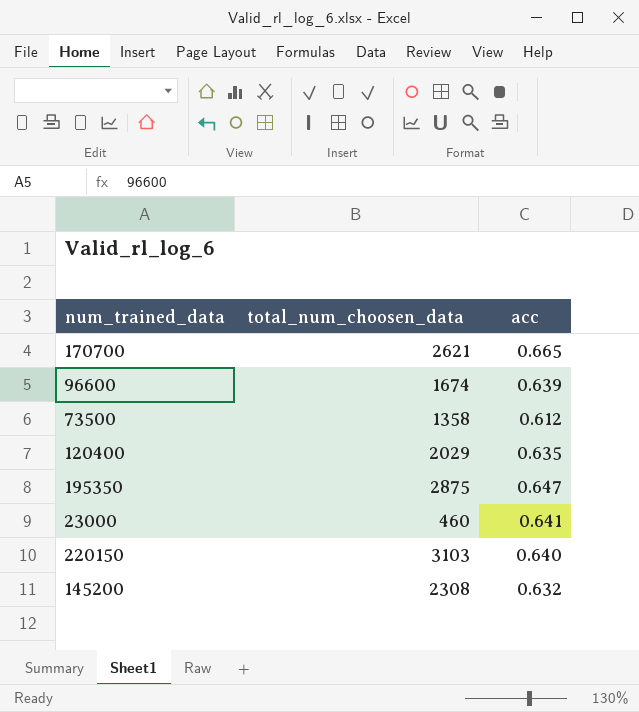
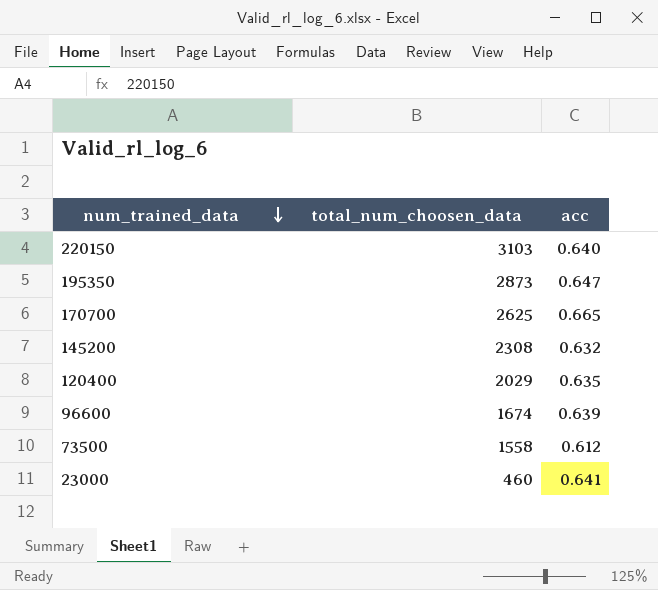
row order: none -> num_trained_data descending
195350 | total_num_choosen_data: 2875 -> 2873
170700 | total_num_choosen_data: 2621 -> 2625
73500 | total_num_choosen_data: 1358 -> 1558

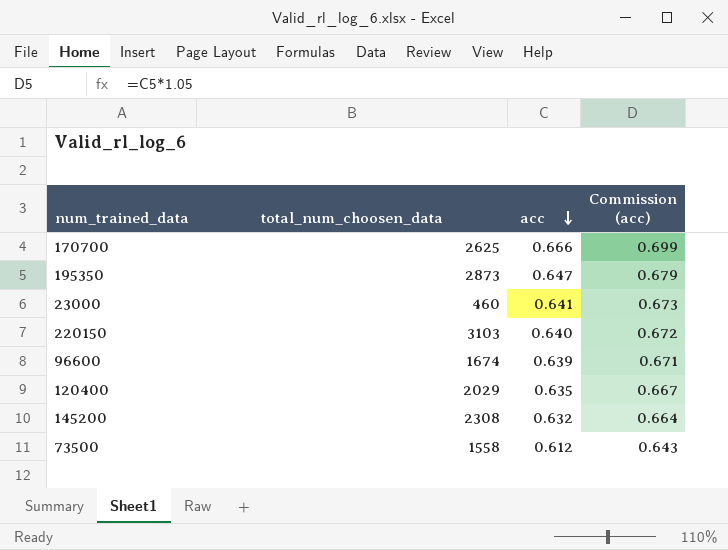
row order: num_trained_data descending -> acc descending
column Commission (acc) | formula: none -> [acc] * 1.05
170700 | acc: 0.665 -> 0.666

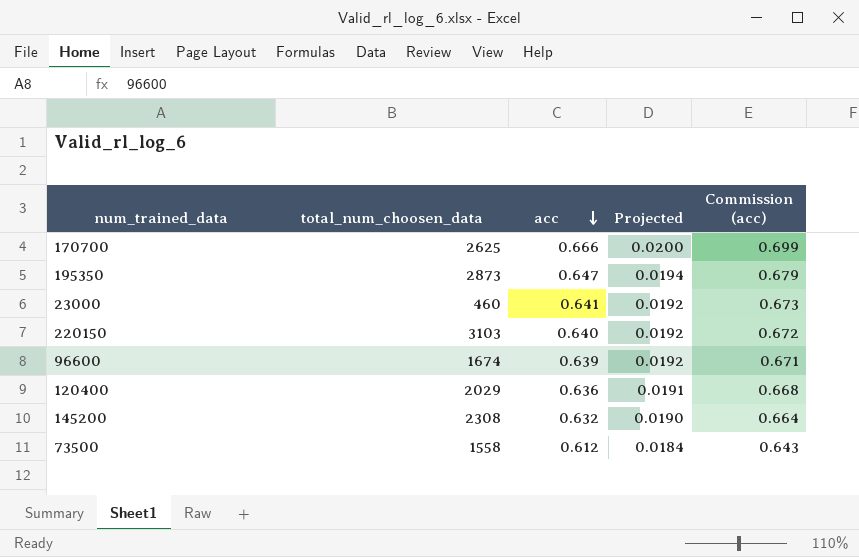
column Projected | formula: none -> [acc] * 0.03
120400 | acc: 0.635 -> 0.636
120400 | Commission (acc): 0.667 -> 0.668

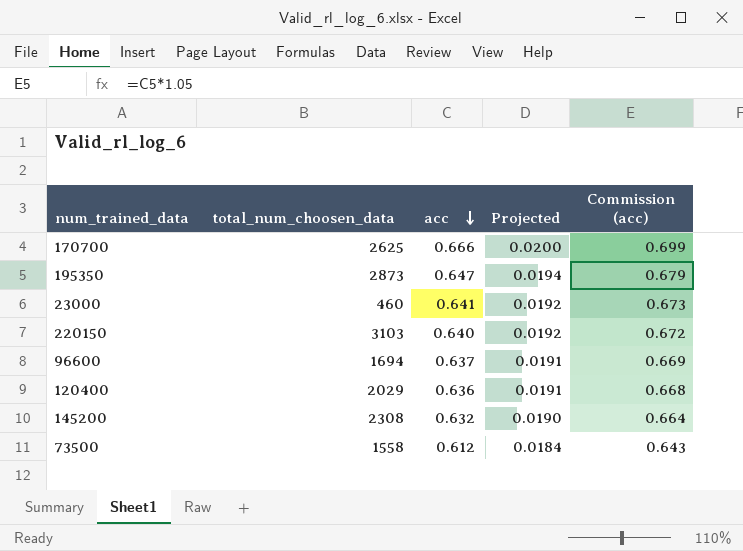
96600 | total_num_choosen_data: 1674 -> 1694
96600 | acc: 0.639 -> 0.637
96600 | Projected: 0.0192 -> 0.0191
96600 | Commission (acc): 0.671 -> 0.669

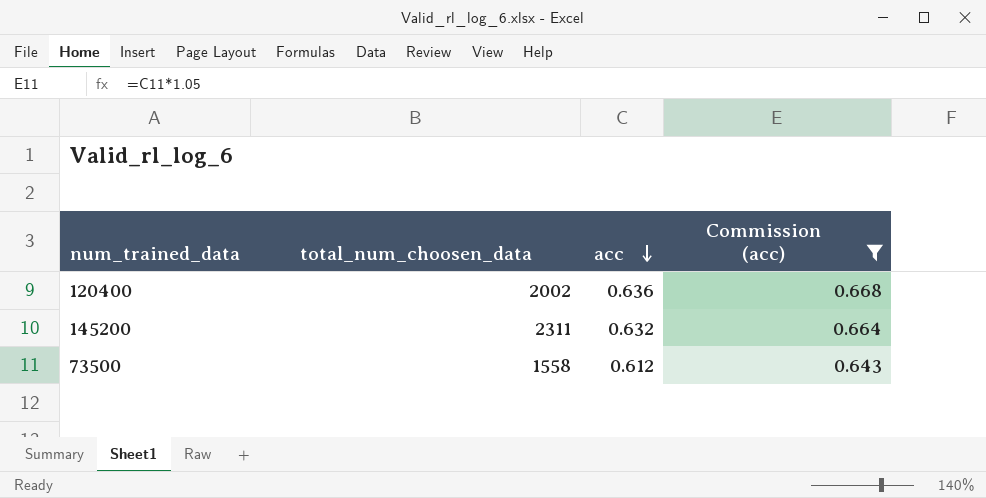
filter: none -> Commission (acc) <= 0.668
column Projected | formula: [acc] * 0.03 -> none
120400 | total_num_choosen_data: 2029 -> 2002
145200 | total_num_choosen_data: 2308 -> 2311

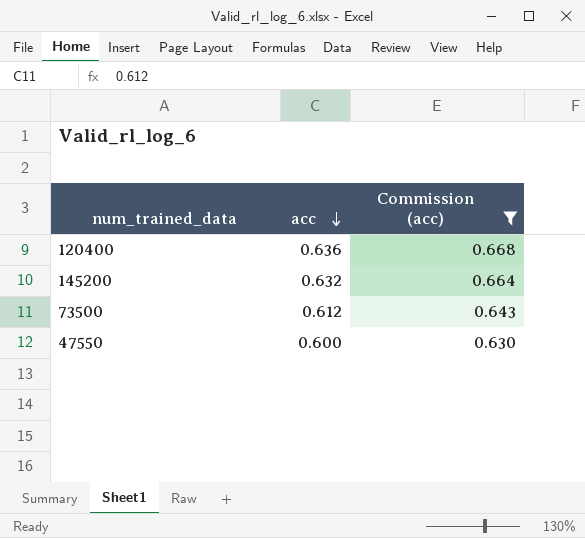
column total_num_choosen_data | position: 2 -> none
row 47550: none -> 0.600 | 0.630

